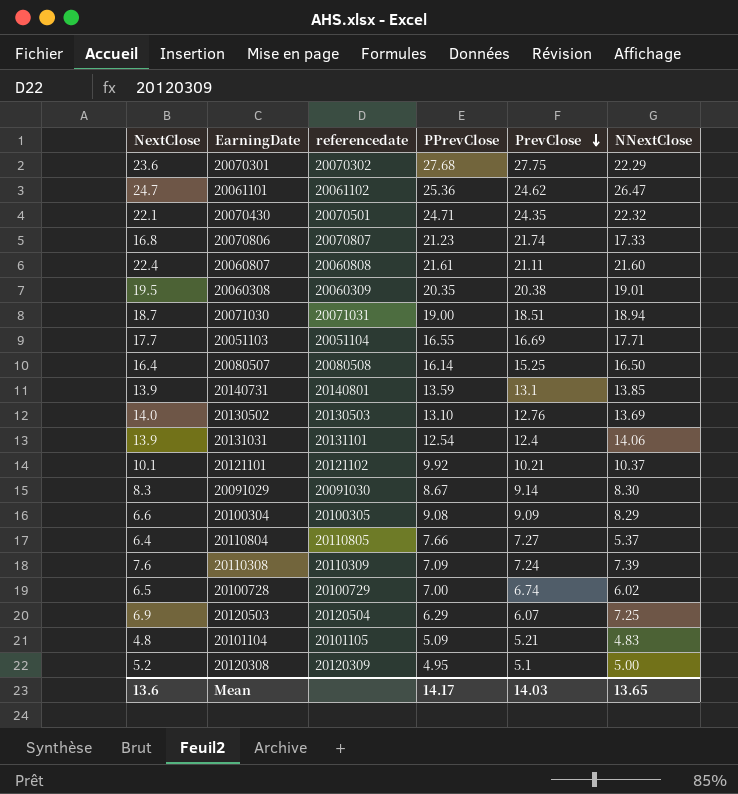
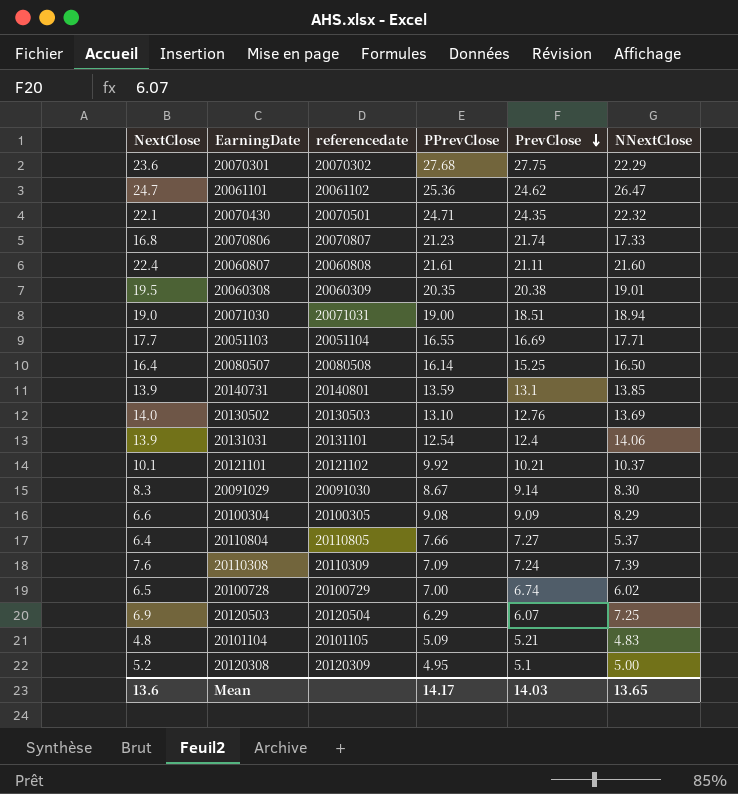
20071030 | NextClose: 18.7 -> 19.0

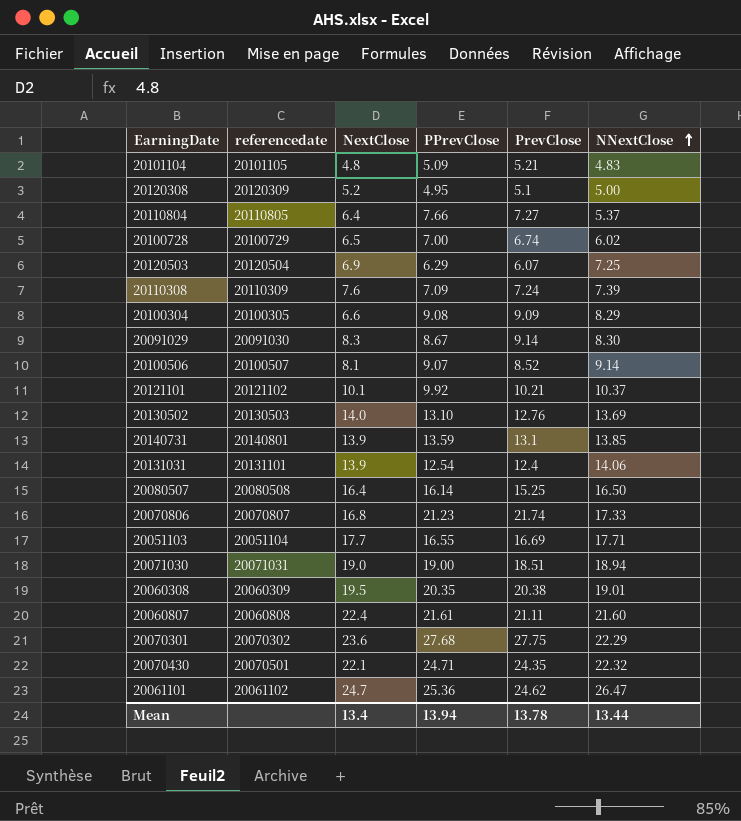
row order: PrevClose descending -> NNextClose ascending
column NextClose | position: 1 -> 3
row 20100506: none -> 20100507 | 8.1 | 9.07 | 8.52 | 9.14
Mean | NextClose: 13.6 -> 13.4
Mean | PPrevClose: 14.17 -> 13.94
Mean | PrevClose: 14.03 -> 13.78
Mean | NNextClose: 13.65 -> 13.44

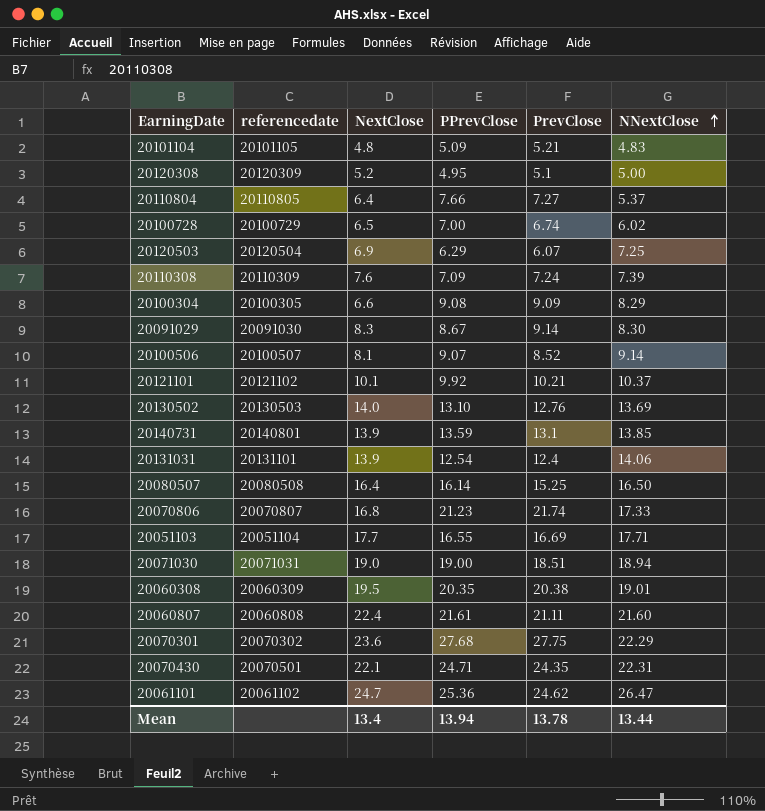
20070430 | NNextClose: 22.32 -> 22.31

